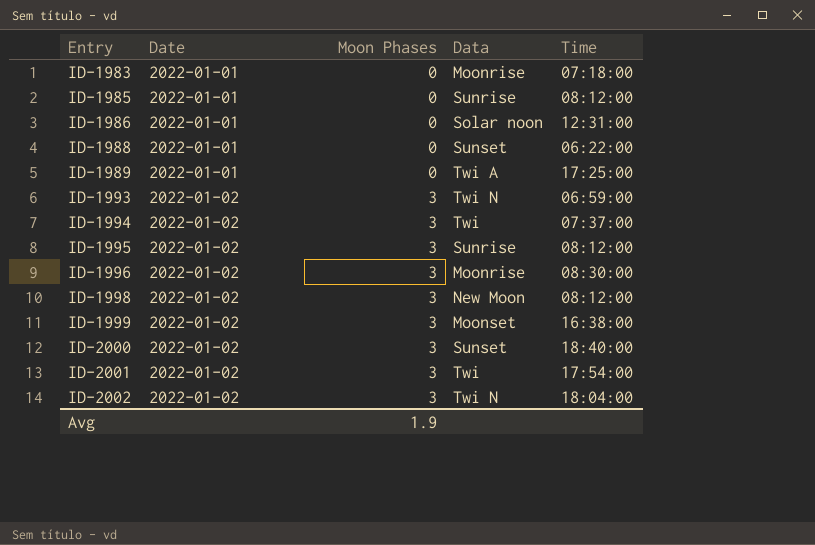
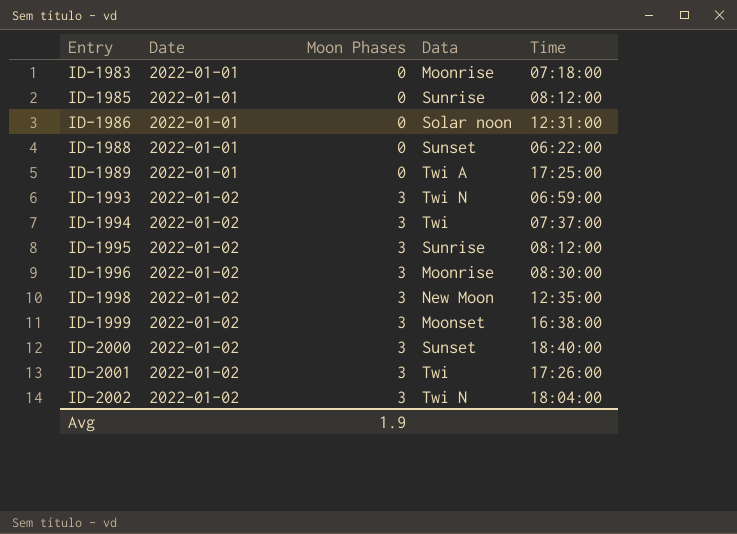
ID-1998 | Time: 08:12:00 -> 12:35:00
ID-2001 | Time: 17:54:00 -> 17:26:00

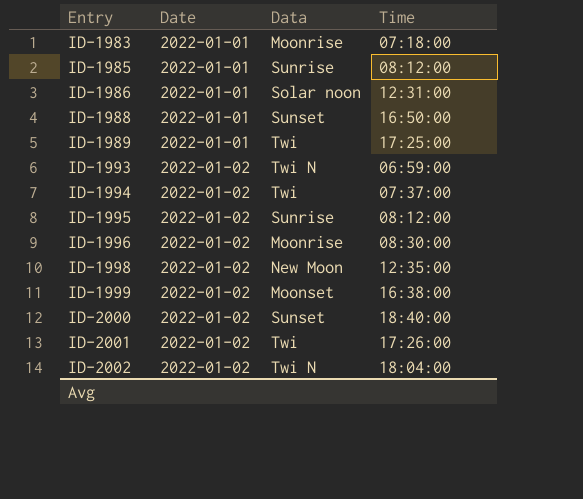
column Moon Phases | position: 3 -> none
ID-1988 | Time: 06:22:00 -> 16:50:00
ID-1989 | Data: Twi A -> Twi

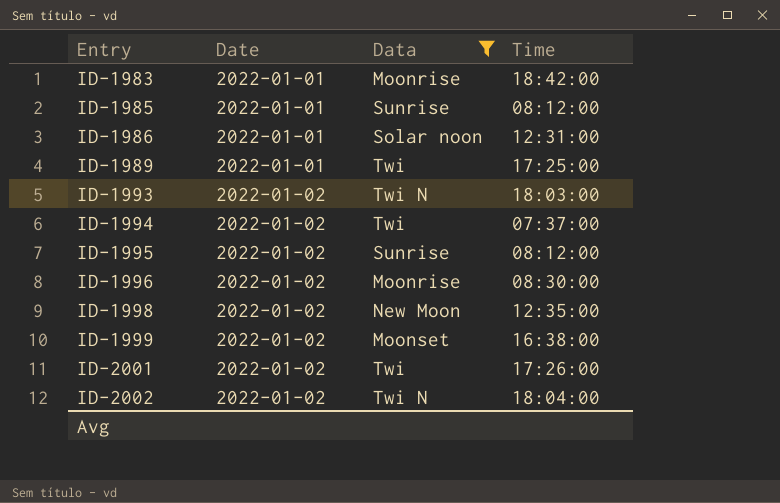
filter: none -> Data != Sunset
ID-1983 | Time: 07:18:00 -> 18:42:00
ID-1993 | Time: 06:59:00 -> 18:03:00

